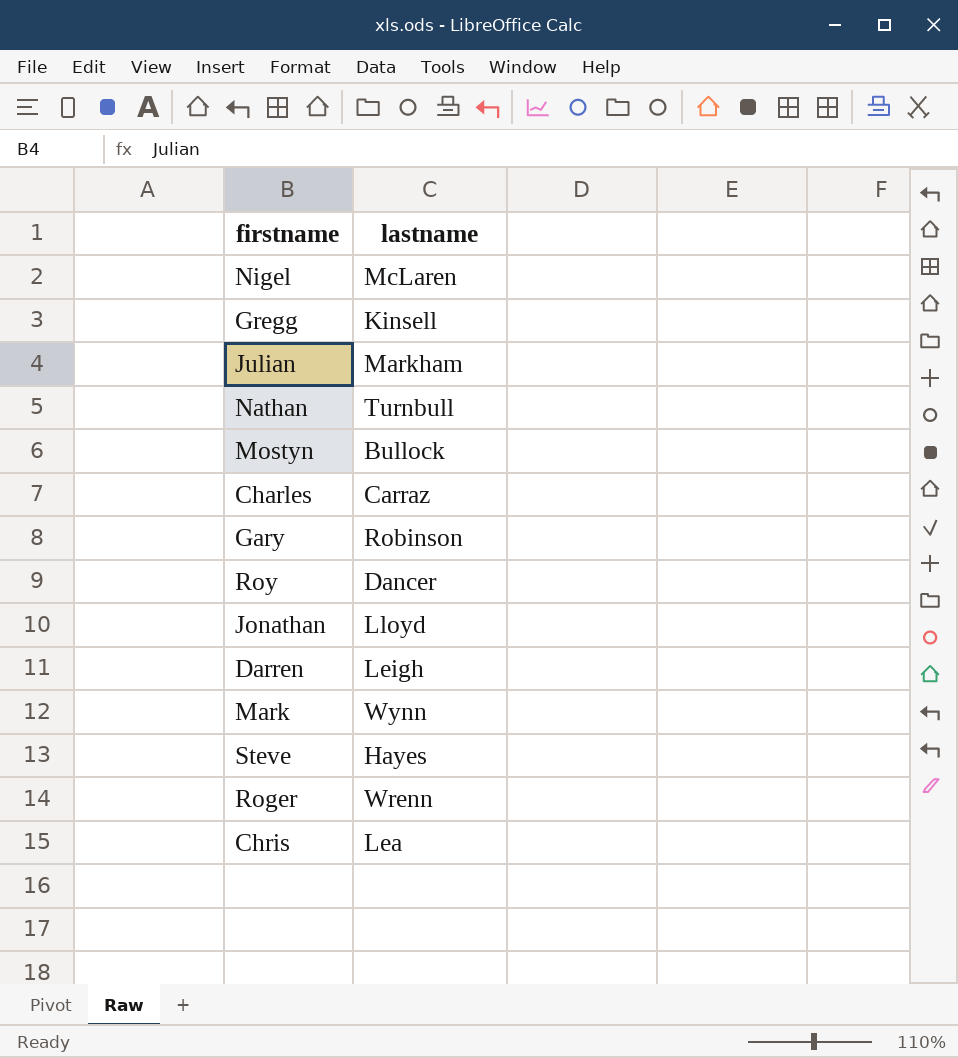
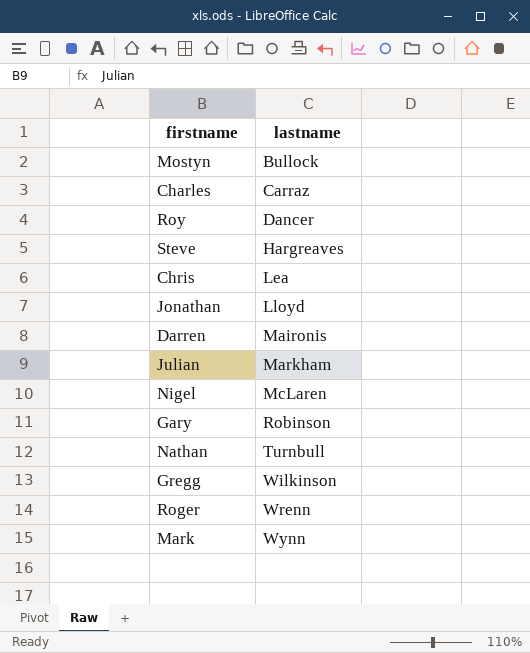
row order: none -> lastname ascending
Steve | lastname: Hayes -> Hargreaves
Darren | lastname: Leigh -> Maironis
Gregg | lastname: Kinsell -> Wilkinson

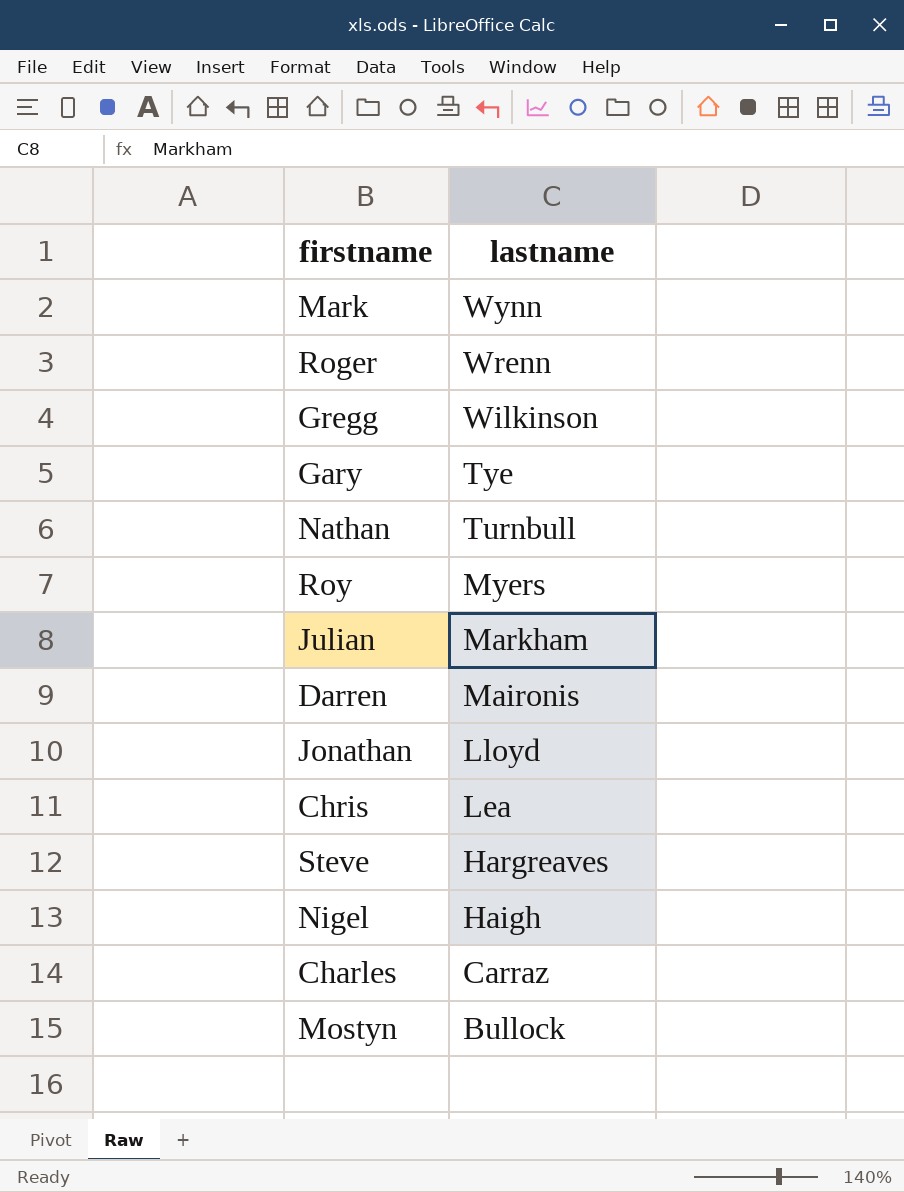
row order: lastname ascending -> lastname descending
Gary | lastname: Robinson -> Tye
Roy | lastname: Dancer -> Myers
Nigel | lastname: McLaren -> Haigh

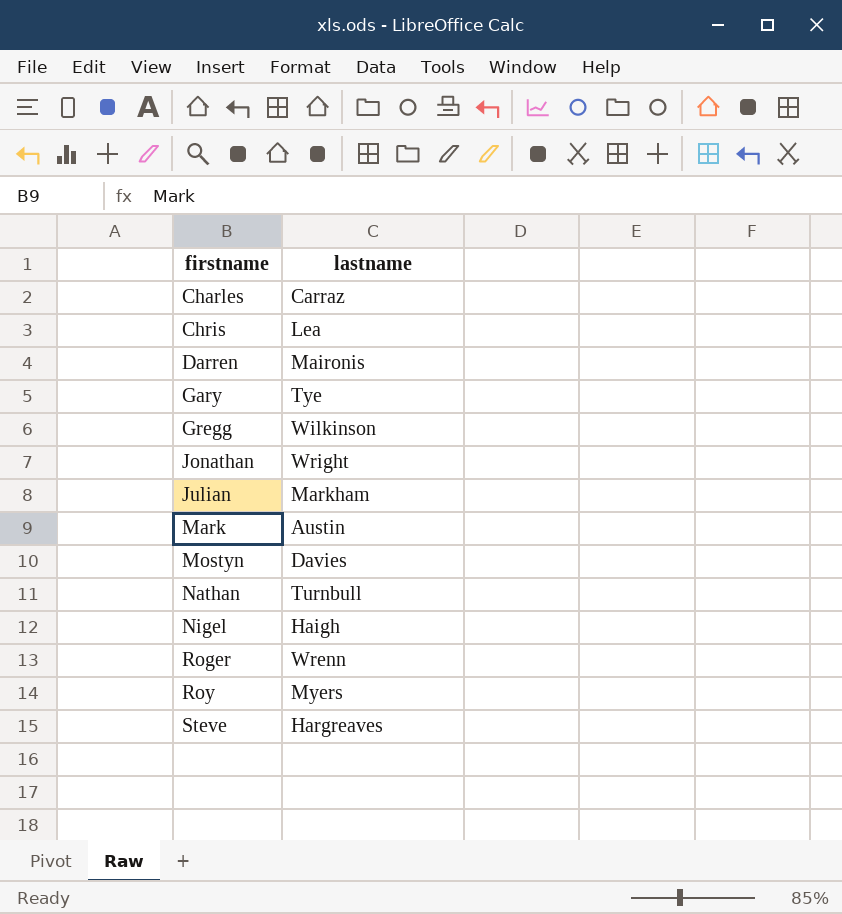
row order: lastname descending -> firstname ascending
Jonathan | lastname: Lloyd -> Wright
Mark | lastname: Wynn -> Austin
Mostyn | lastname: Bullock -> Davies

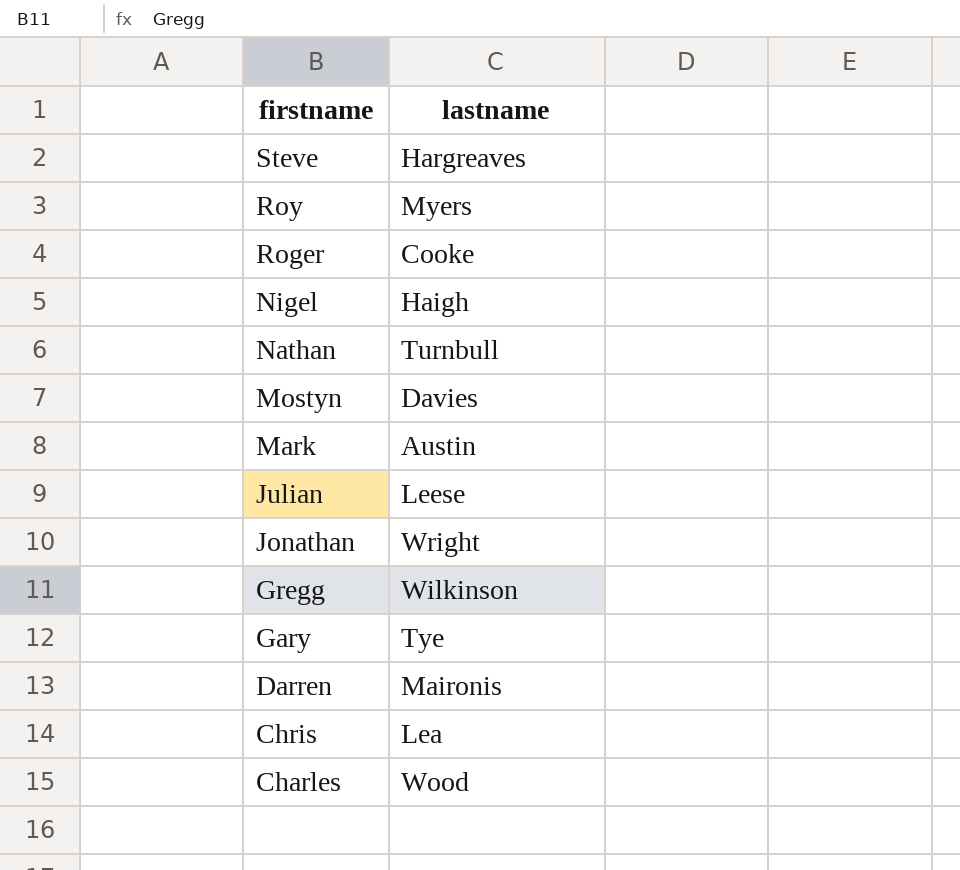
row order: firstname ascending -> firstname descending
Roger | lastname: Wrenn -> Cooke
Julian | lastname: Markham -> Leese
Charles | lastname: Carraz -> Wood

